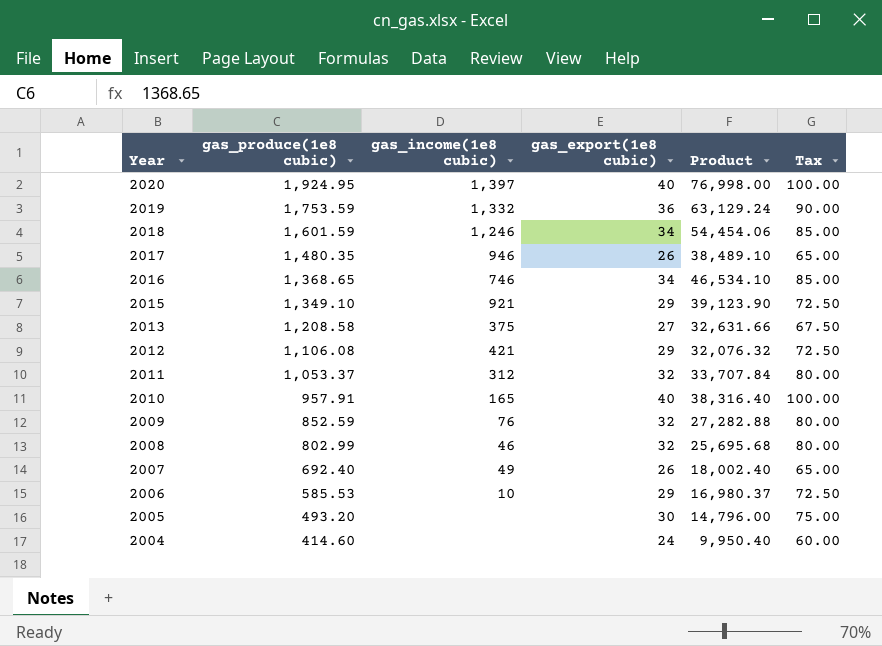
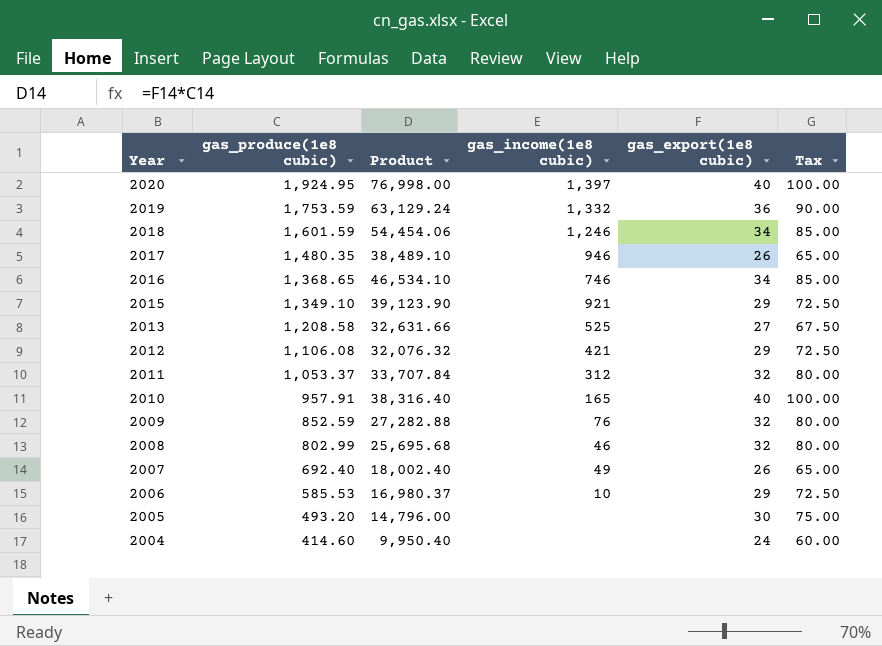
column Product | position: 5 -> 3
2013 | gas_income(1e8 cubic): 375 -> 525

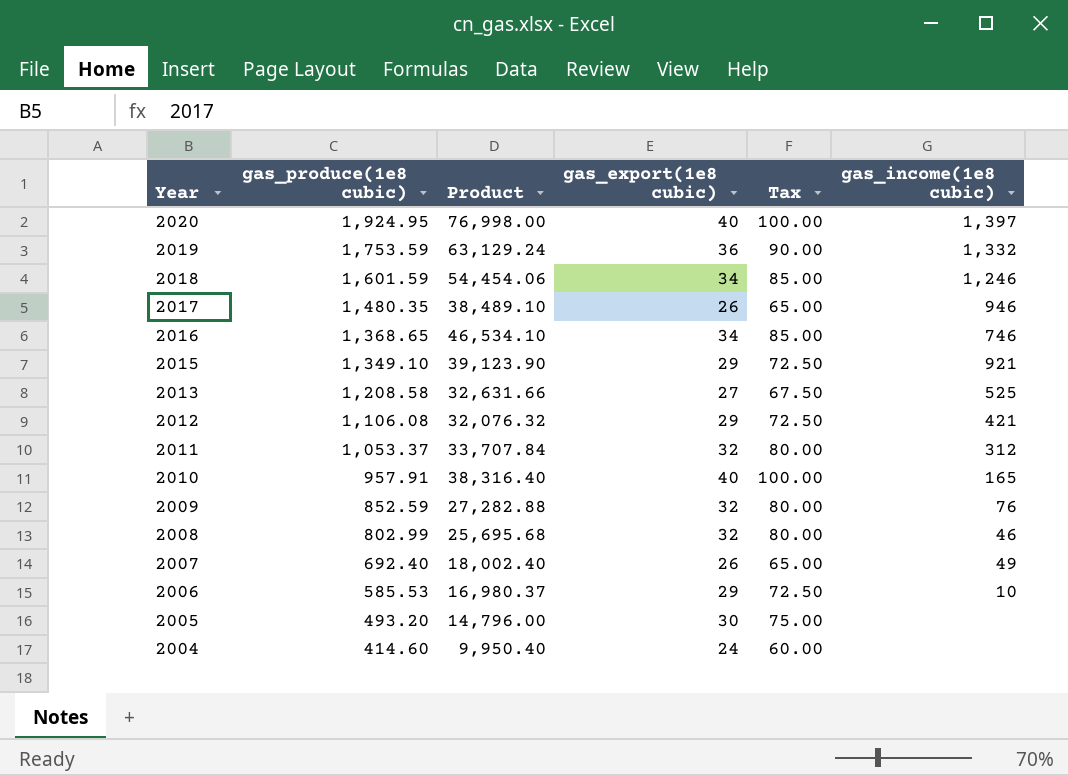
column gas_income(1e8 cubic) | position: 4 -> 6

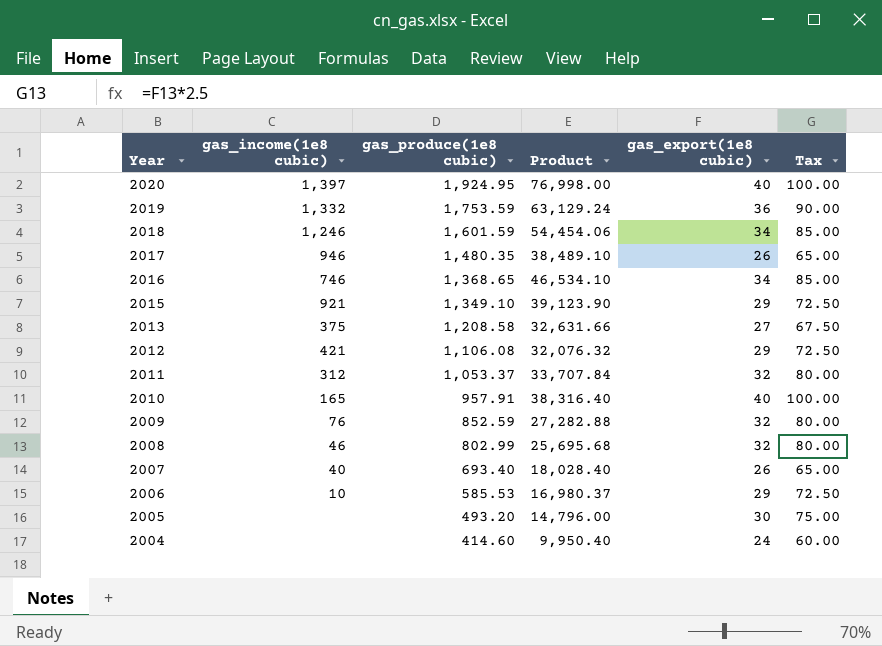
column gas_income(1e8 cubic) | position: 6 -> 2
2013 | gas_income(1e8 cubic): 525 -> 375
2007 | gas_income(1e8 cubic): 49 -> 40
2007 | gas_produce(1e8 cubic): 692.40 -> 693.40
2007 | Product: 18,002.40 -> 18,028.40

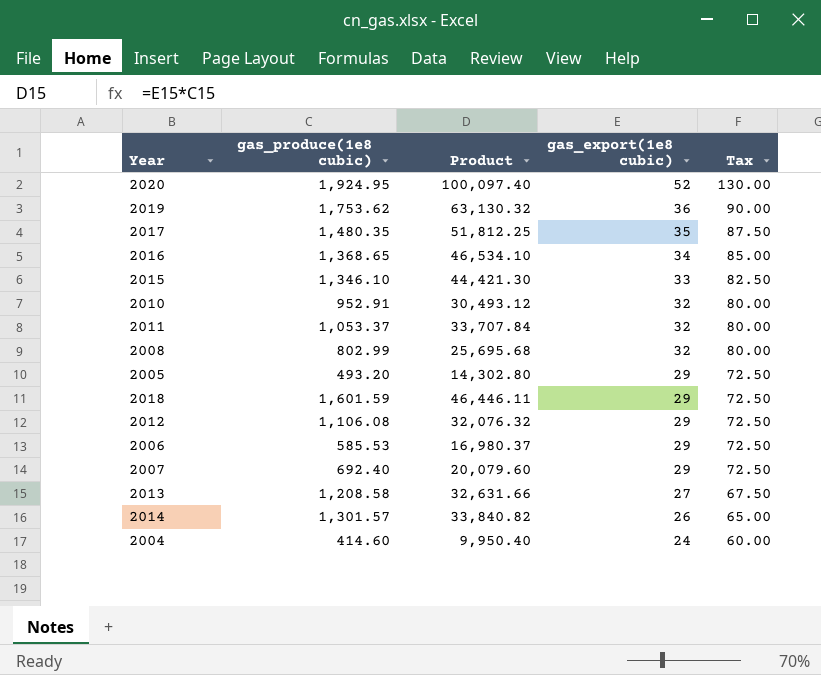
row order: Year descending -> gas_export(1e8 cubic) descending
column gas_income(1e8 cubic) | position: 2 -> none
row 2009: 76 | 852.59 | 27,282.88 | 32 | 80.00 -> none
2020 | Product: 76,998.00 -> 100,097.40
2020 | gas_export(1e8 cubic): 40 -> 52
2020 | Tax: 100.00 -> 130.00
2019 | gas_produce(1e8 cubic): 1,753.59 -> 1,753.62
2019 | Product: 63,129.24 -> 63,130.32
2017 | Product: 38,489.10 -> 51,812.25
2017 | gas_export(1e8 cubic): 26 -> 35
2017 | Tax: 65.00 -> 87.50
2015 | gas_produce(1e8 cubic): 1,349.10 -> 1,346.10
2015 | Product: 39,123.90 -> 44,421.30
2015 | gas_export(1e8 cubic): 29 -> 33
2015 | Tax: 72.50 -> 82.50
2010 | gas_produce(1e8 cubic): 957.91 -> 952.91
2010 | Product: 38,316.40 -> 30,493.12
2010 | gas_export(1e8 cubic): 40 -> 32
2010 | Tax: 100.00 -> 80.00
2005 | Product: 14,796.00 -> 14,302.80
2005 | gas_export(1e8 cubic): 30 -> 29
2005 | Tax: 75.00 -> 72.50
2018 | Product: 54,454.06 -> 46,446.11
2018 | gas_export(1e8 cubic): 34 -> 29
2018 | Tax: 85.00 -> 72.50
2007 | gas_produce(1e8 cubic): 693.40 -> 692.40
2007 | Product: 18,028.40 -> 20,079.60
2007 | gas_export(1e8 cubic): 26 -> 29
2007 | Tax: 65.00 -> 72.50
row 2014: none -> 1,301.57 | 33,840.82 | 26 | 65.00

